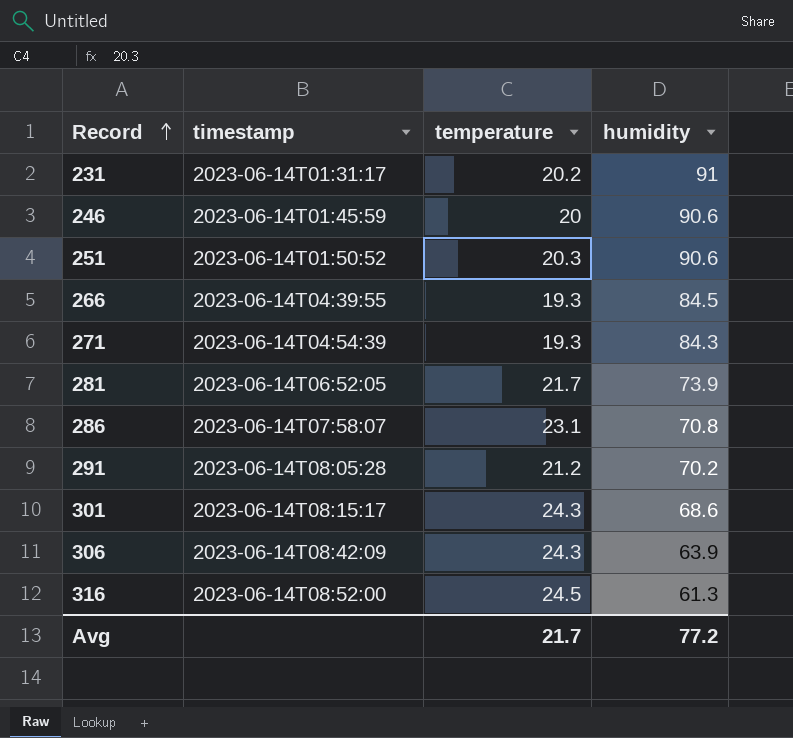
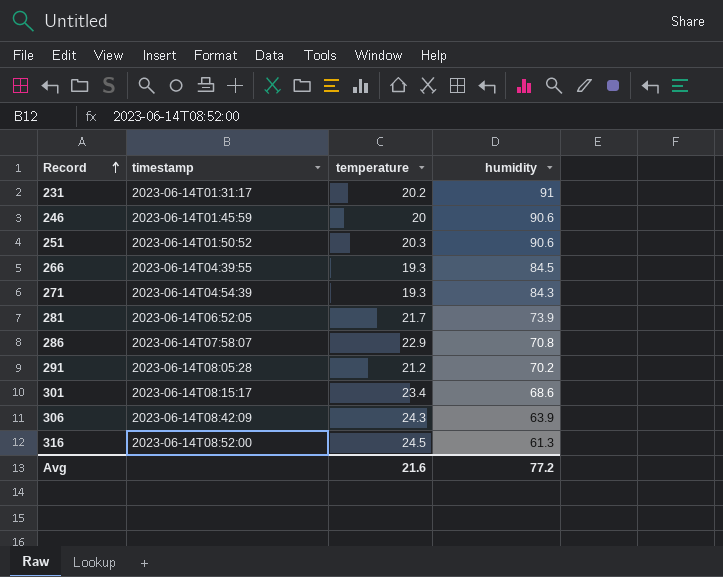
286 | temperature: 23.1 -> 22.9
301 | temperature: 24.3 -> 23.4
Avg | temperature: 21.7 -> 21.6

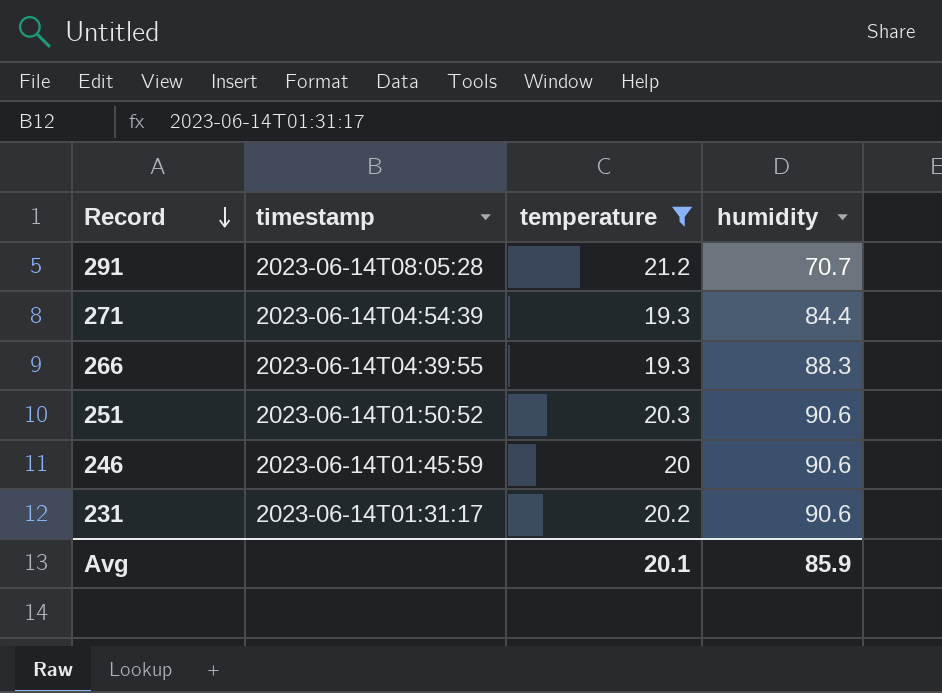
filter: none -> temperature <= 21.2
row order: Record ascending -> Record descending
291 | humidity: 70.2 -> 70.7
271 | humidity: 84.3 -> 84.4
266 | humidity: 84.5 -> 88.3
231 | humidity: 91 -> 90.6
Avg | temperature: 21.6 -> 20.1
Avg | humidity: 77.2 -> 85.9

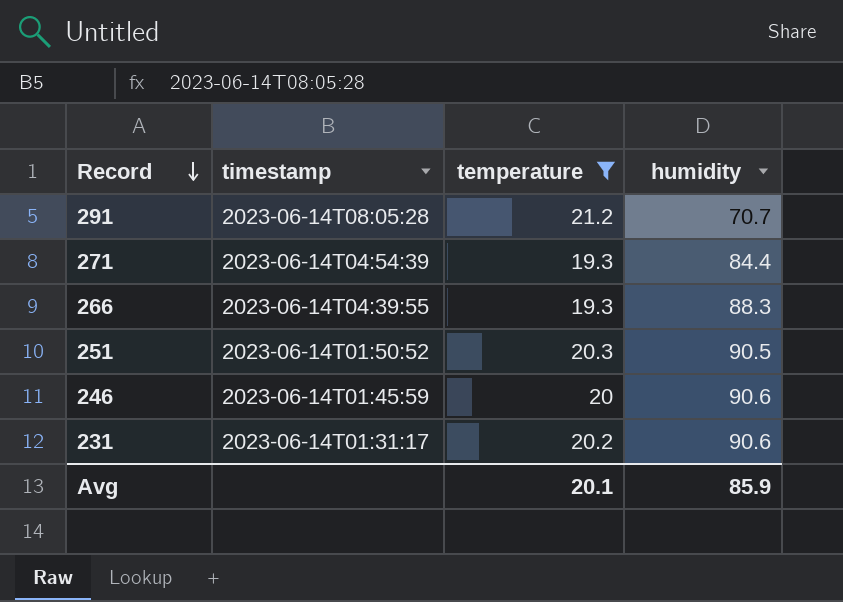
251 | humidity: 90.6 -> 90.5

